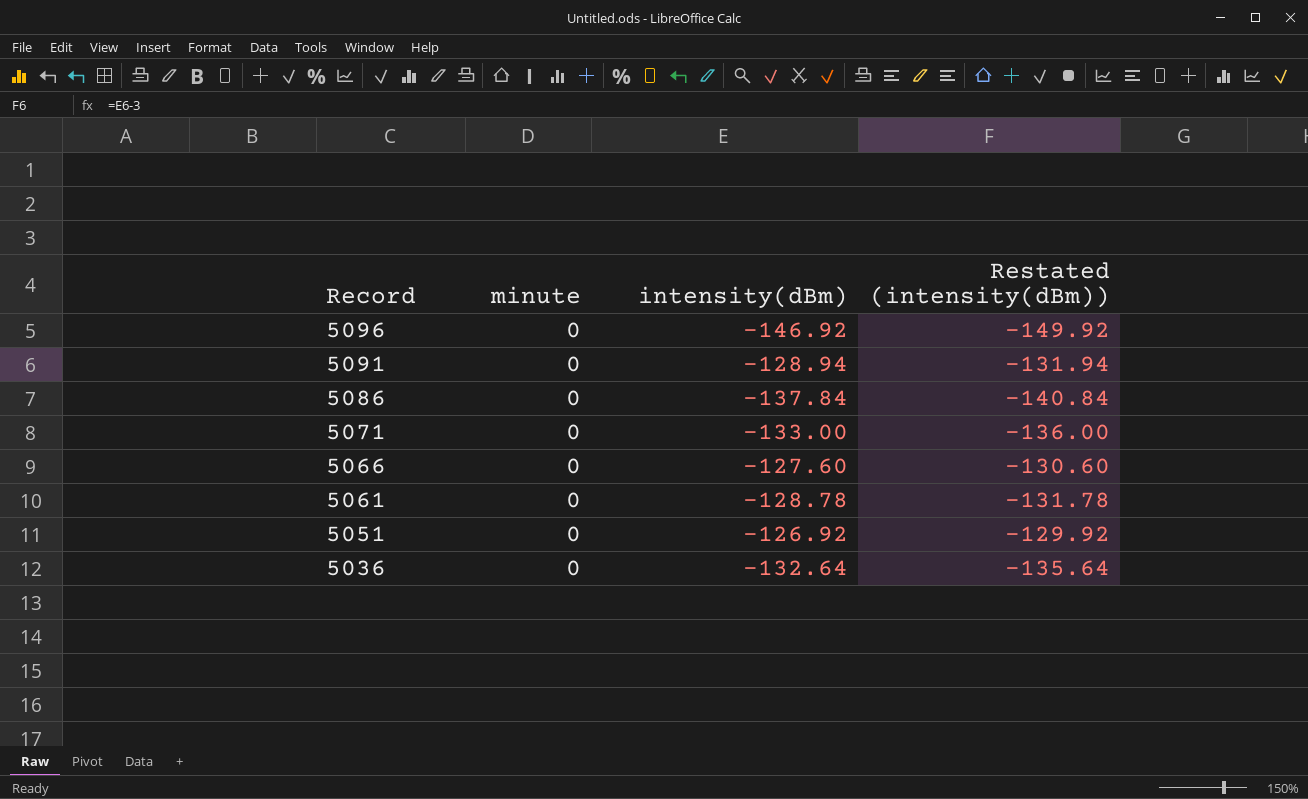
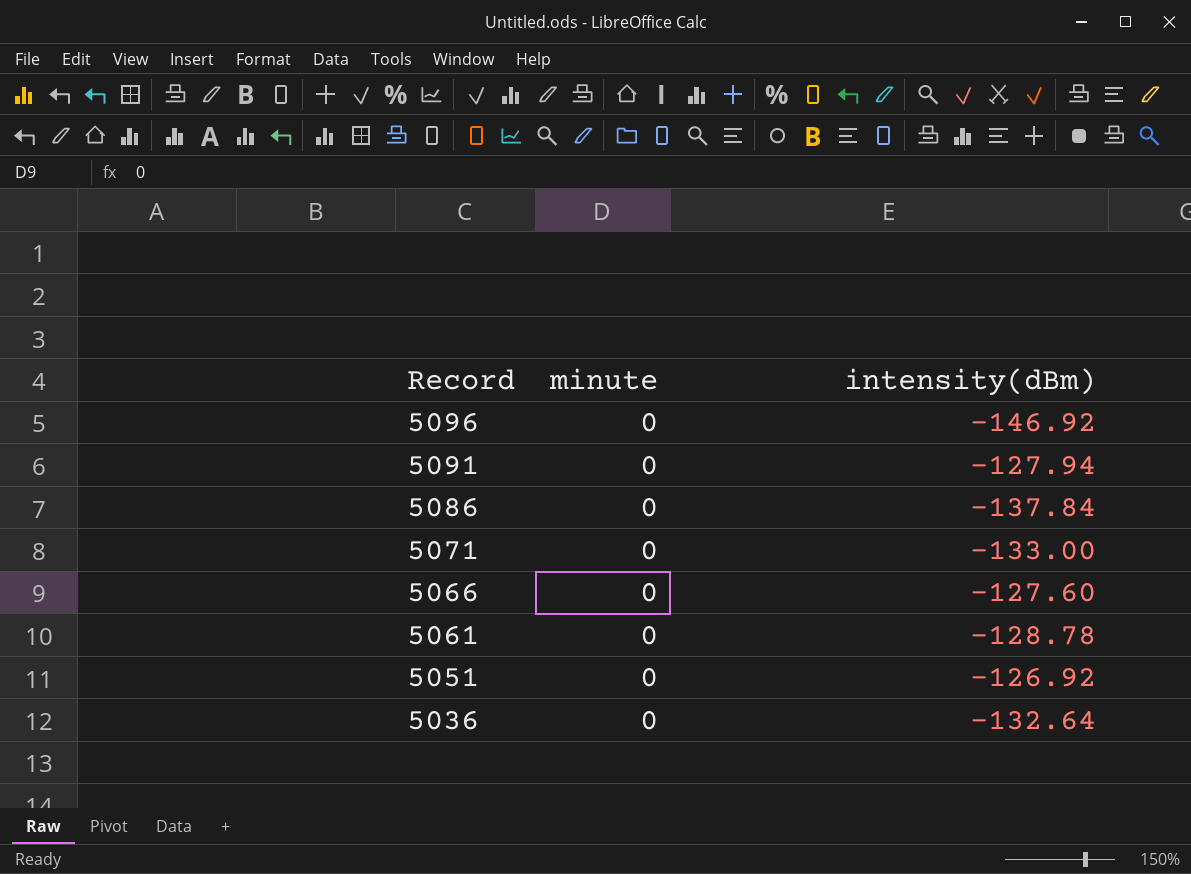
column Restated (intensity(dBm)) | formula: [intensity(dBm)] - 3 -> none
5091 | intensity(dBm): -128.94 -> -127.94

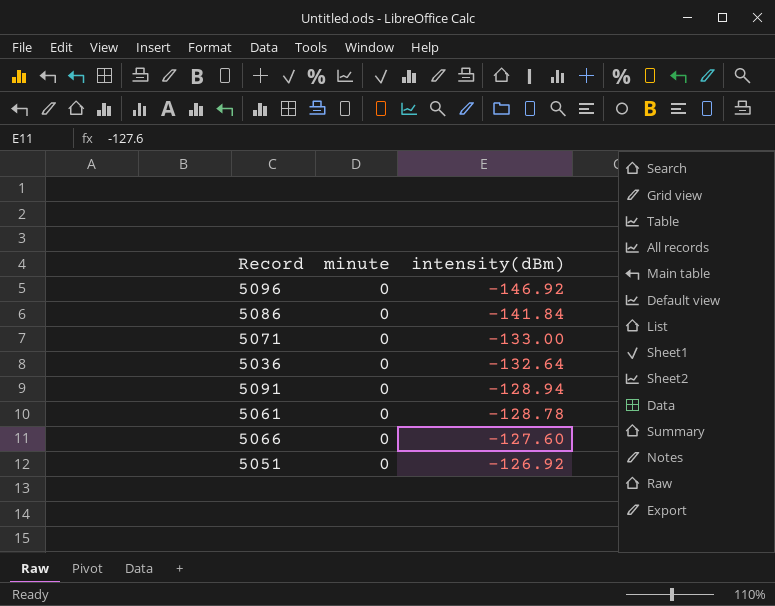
row order: Record descending -> intensity(dBm) ascending
5086 | intensity(dBm): -137.84 -> -141.84
5091 | intensity(dBm): -127.94 -> -128.94

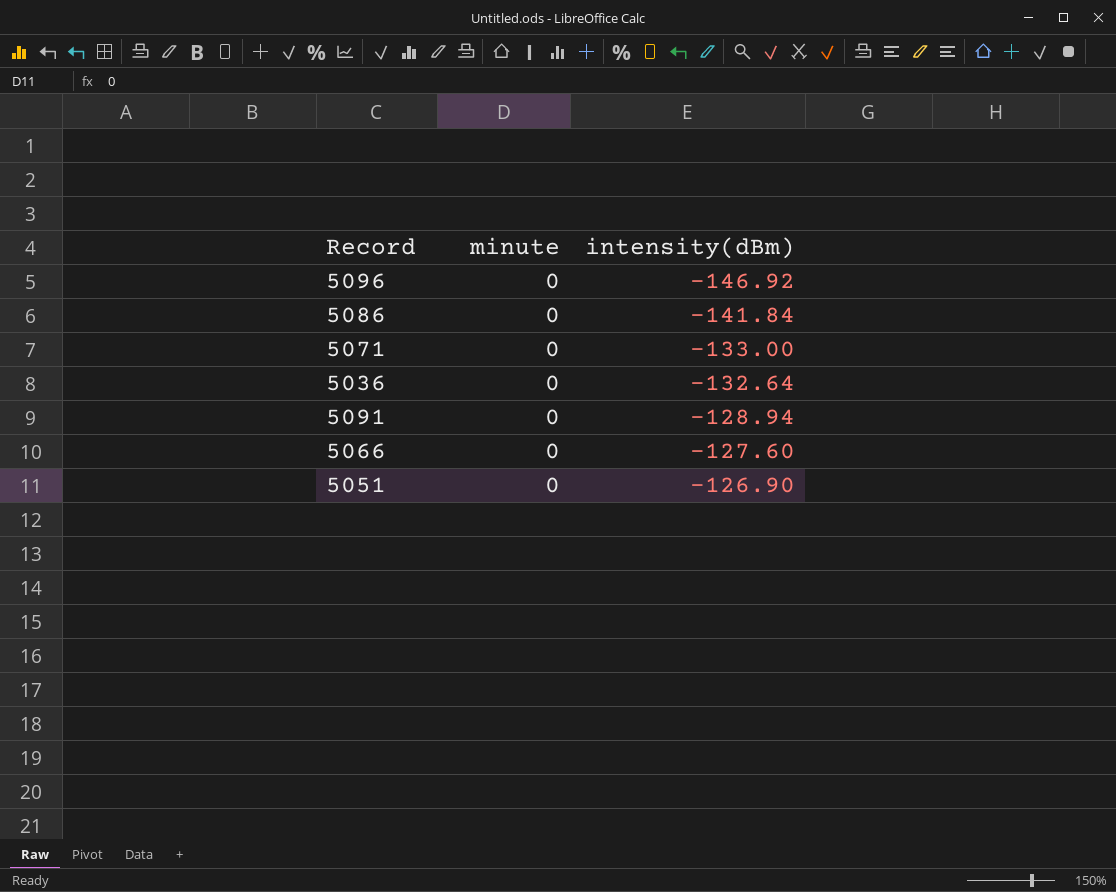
row 5061: 0 | -128.78 -> none
5051 | intensity(dBm): -126.92 -> -126.90

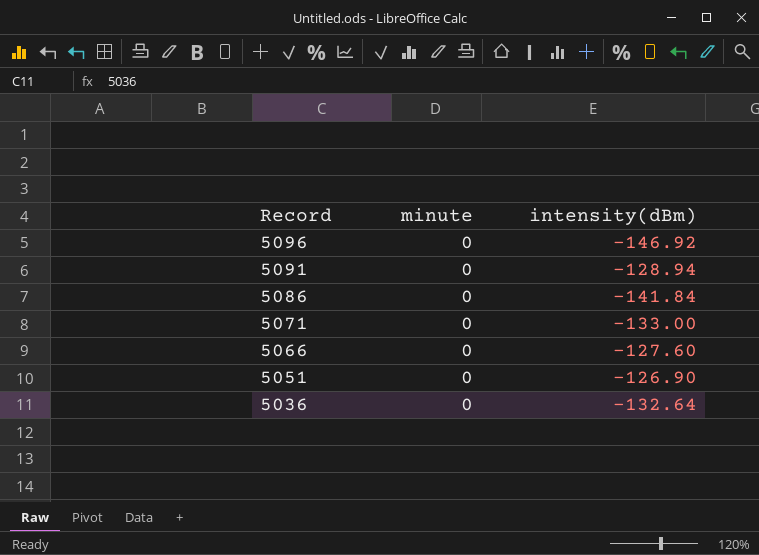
row order: intensity(dBm) ascending -> Record descending

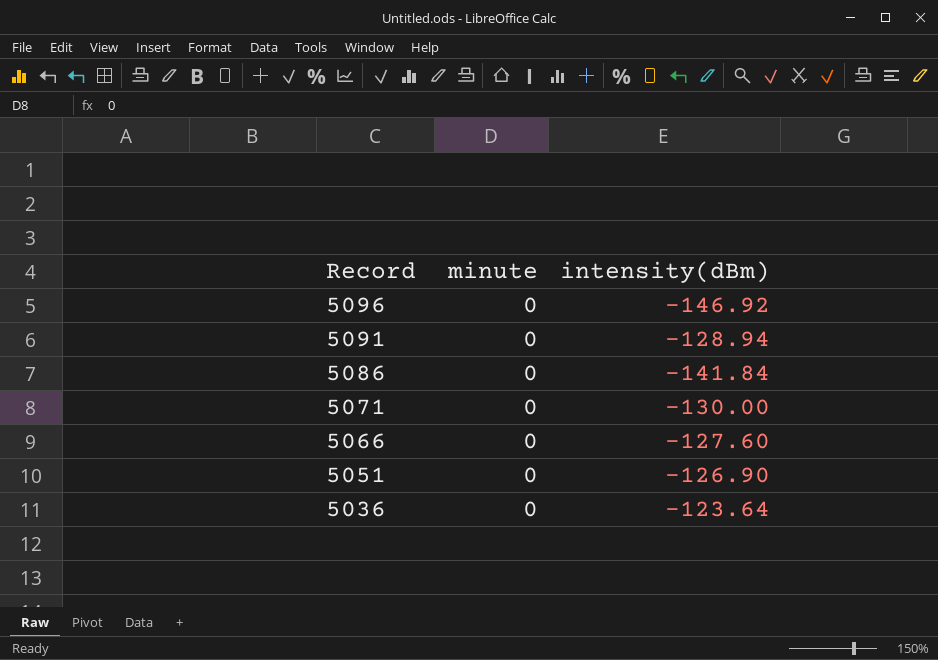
5071 | intensity(dBm): -133.00 -> -130.00
5036 | intensity(dBm): -132.64 -> -123.64

